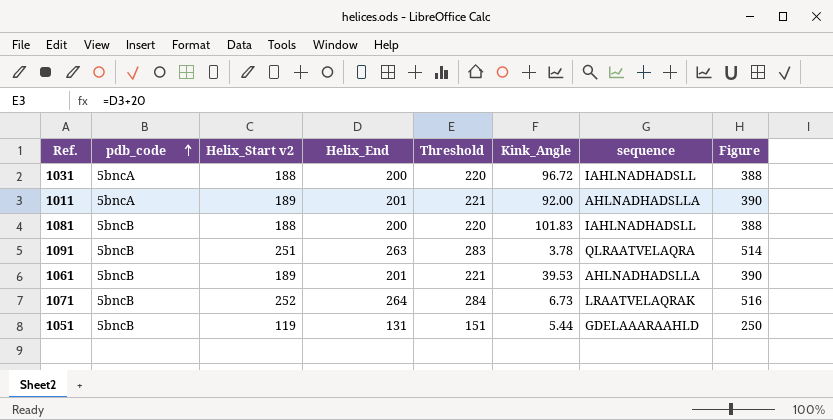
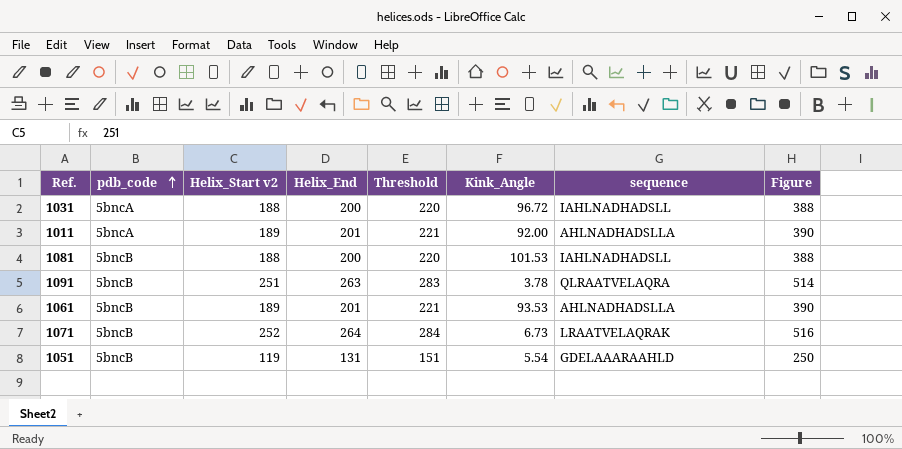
1081 | Kink_Angle: 101.83 -> 101.53
1061 | Kink_Angle: 39.53 -> 93.53
1051 | Kink_Angle: 5.44 -> 5.54

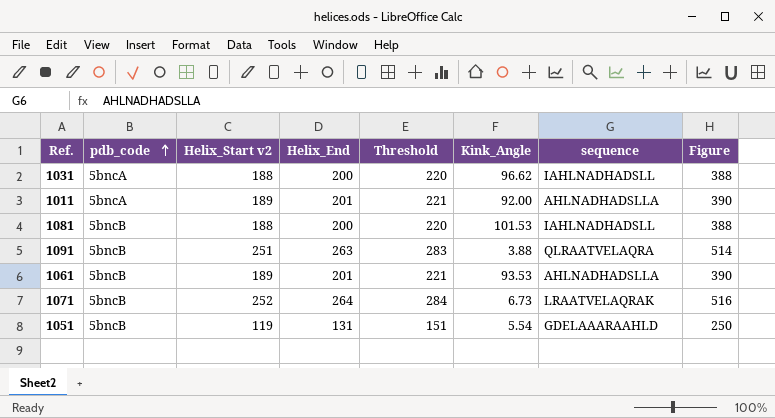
1031 | Kink_Angle: 96.72 -> 96.62
1091 | Kink_Angle: 3.78 -> 3.88

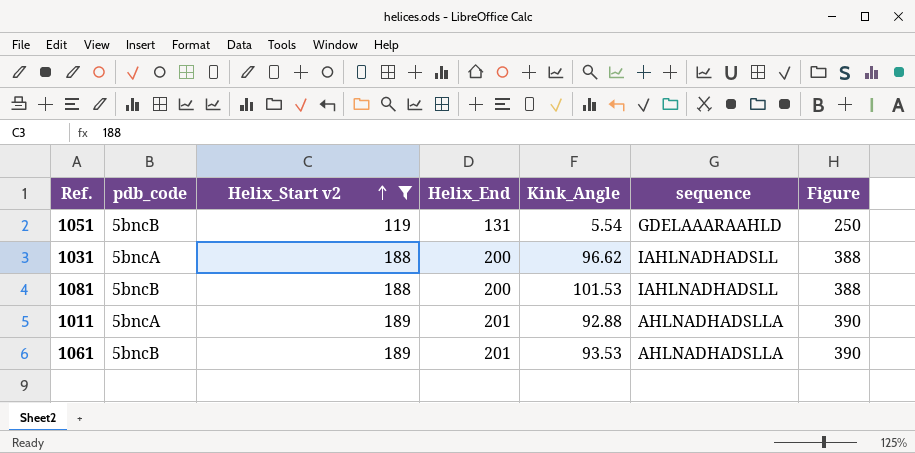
filter: none -> Helix_Start v2 <= 189
row order: pdb_code ascending -> Helix_Start v2 ascending
column Threshold | formula: [Helix_End] + 20 -> none
1011 | Kink_Angle: 92.00 -> 92.88

